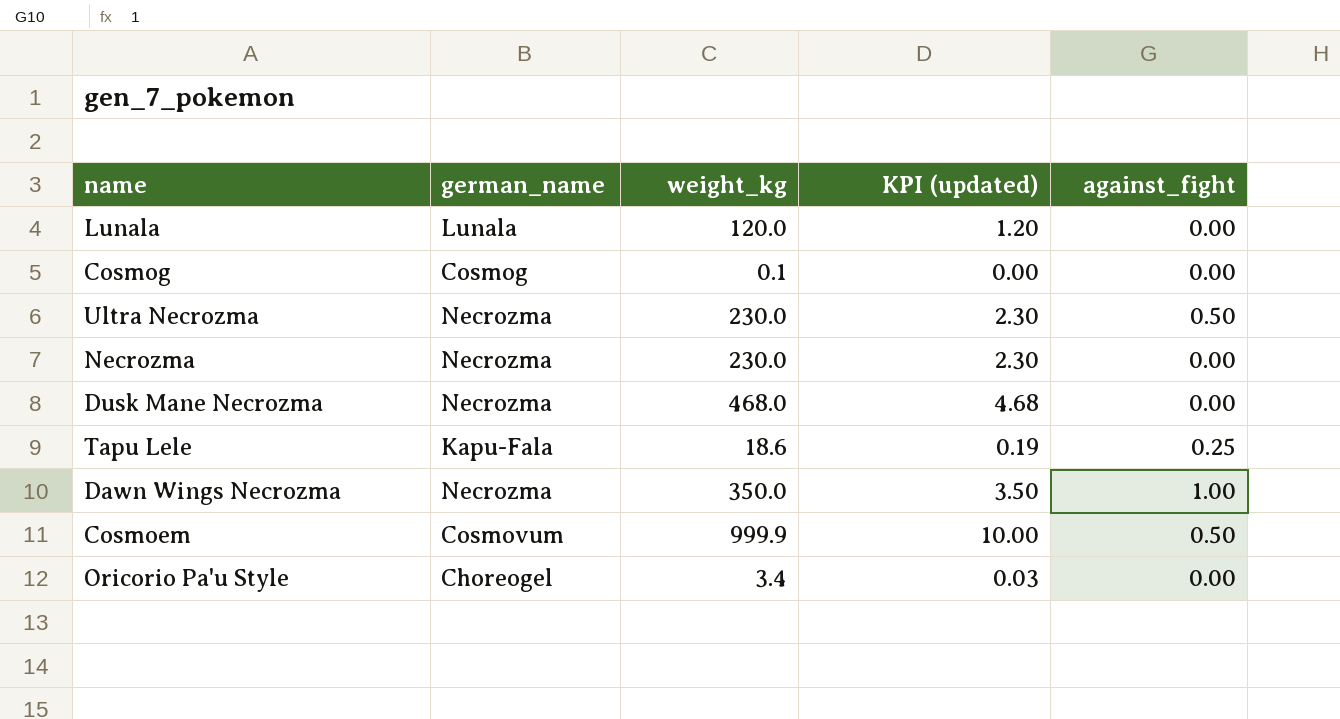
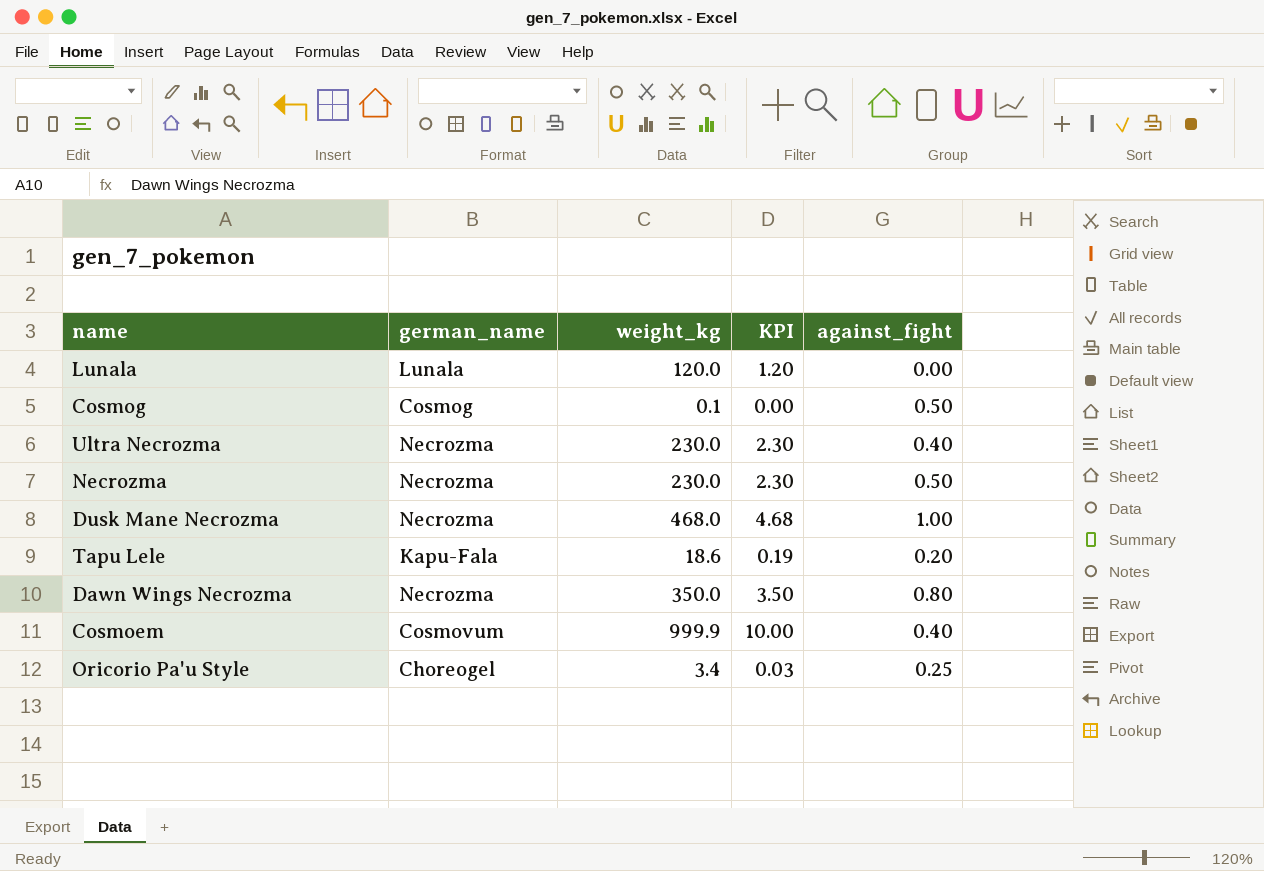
column name: KPI (updated) -> KPI
Cosmog | against_fight: 0.00 -> 0.50
Ultra Necrozma | against_fight: 0.50 -> 0.40
Necrozma | against_fight: 0.00 -> 0.50
Dusk Mane Necrozma | against_fight: 0.00 -> 1.00
Tapu Lele | against_fight: 0.25 -> 0.20
Dawn Wings Necrozma | against_fight: 1.00 -> 0.80
Cosmoem | against_fight: 0.50 -> 0.40
Oricorio Pa'u Style | against_fight: 0.00 -> 0.25

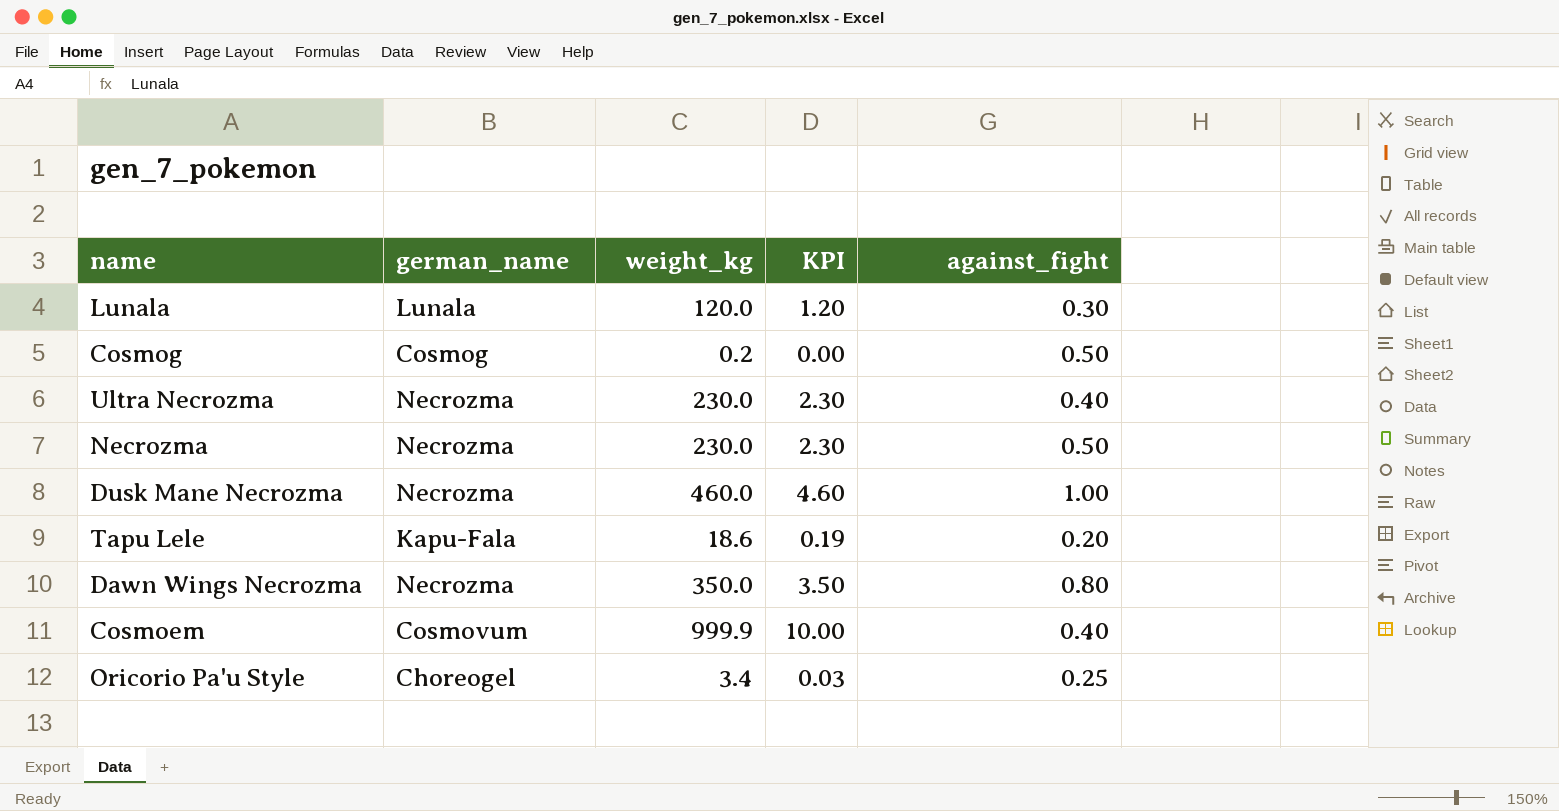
Lunala | against_fight: 0.00 -> 0.30
Cosmog | weight_kg: 0.1 -> 0.2
Dusk Mane Necrozma | weight_kg: 468.0 -> 460.0
Dusk Mane Necrozma | KPI: 4.68 -> 4.60

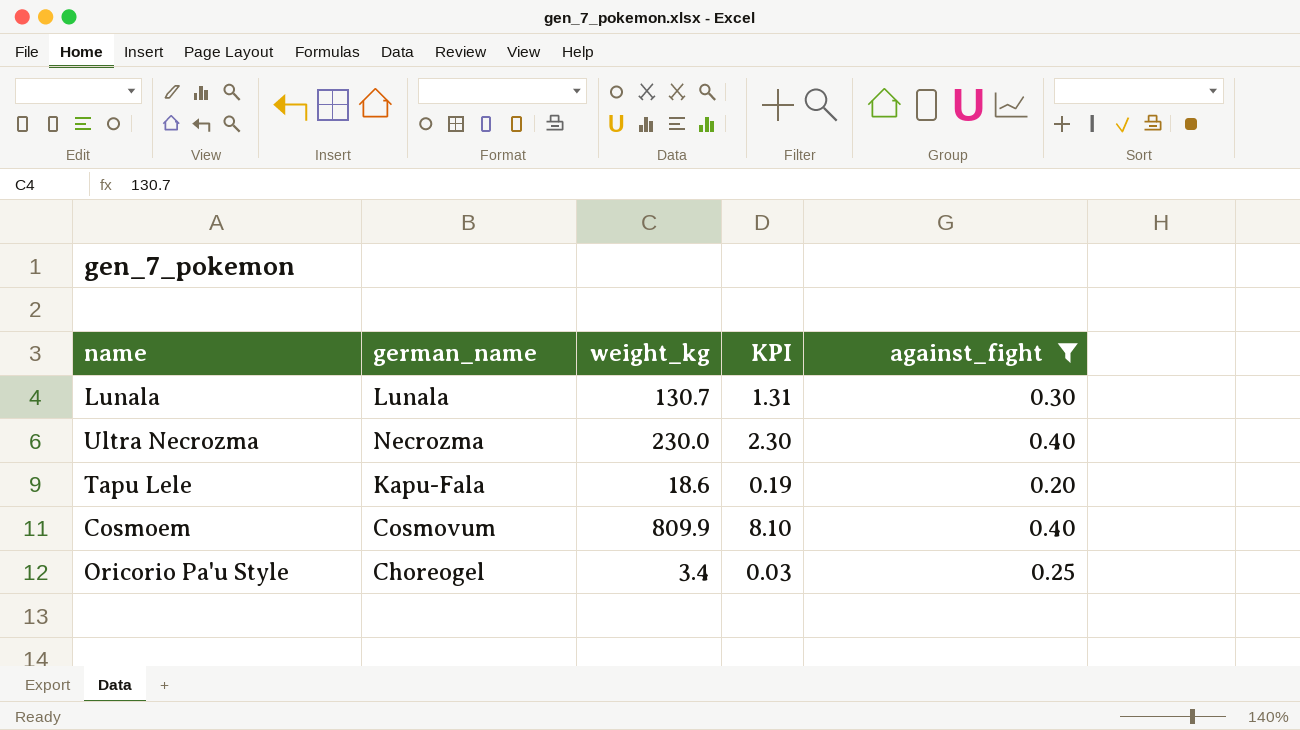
filter: none -> against_fight <= 0.40
Lunala | weight_kg: 120.0 -> 130.7
Lunala | KPI: 1.20 -> 1.31
Cosmoem | weight_kg: 999.9 -> 809.9
Cosmoem | KPI: 10.00 -> 8.10

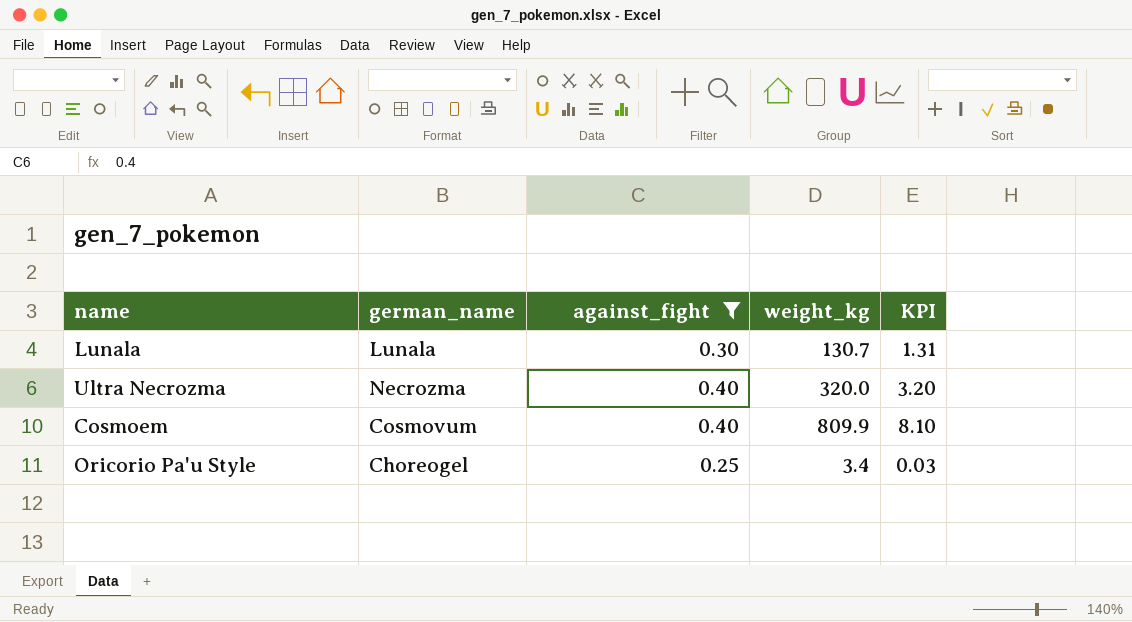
column against_fight | position: 5 -> 3
row Tapu Lele: Kapu-Fala | 18.6 | 0.19 | 0.20 -> none
Ultra Necrozma | weight_kg: 230.0 -> 320.0
Ultra Necrozma | KPI: 2.30 -> 3.20

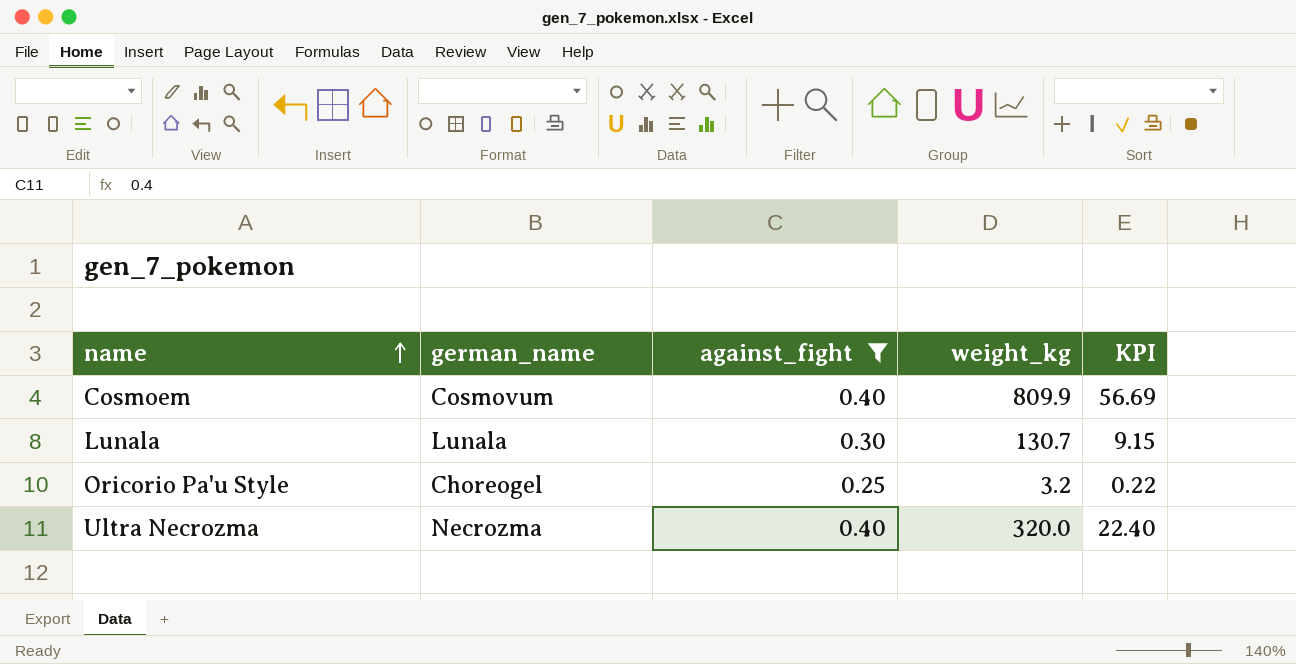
row order: none -> name ascending
column KPI | formula: [weight_kg] * 0.01 -> [weight_kg] * 0.07
Oricorio Pa'u Style | weight_kg: 3.4 -> 3.2

